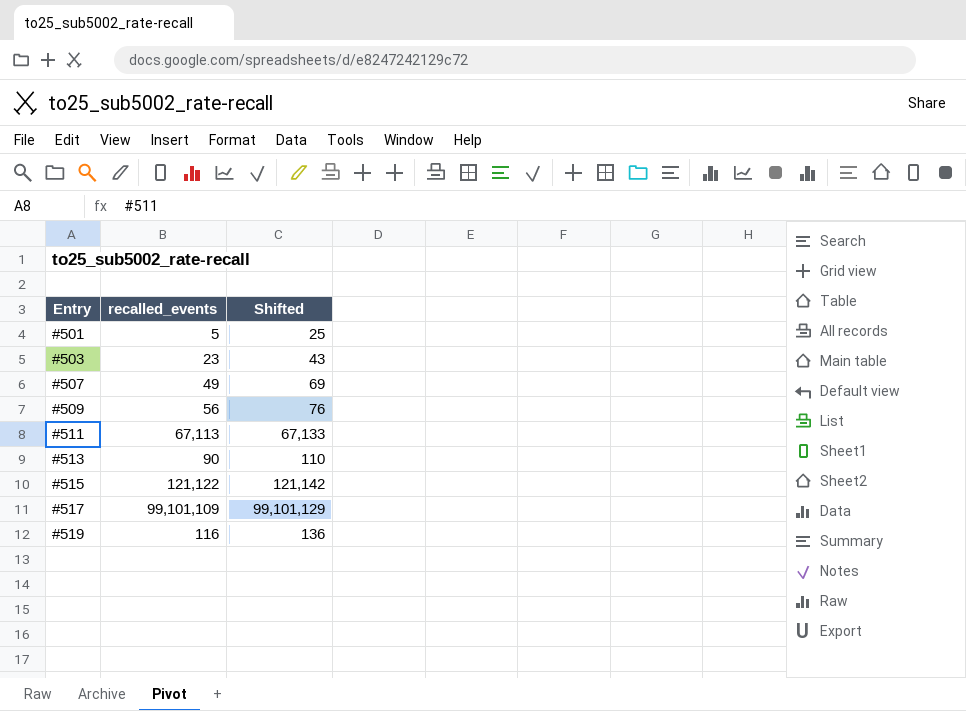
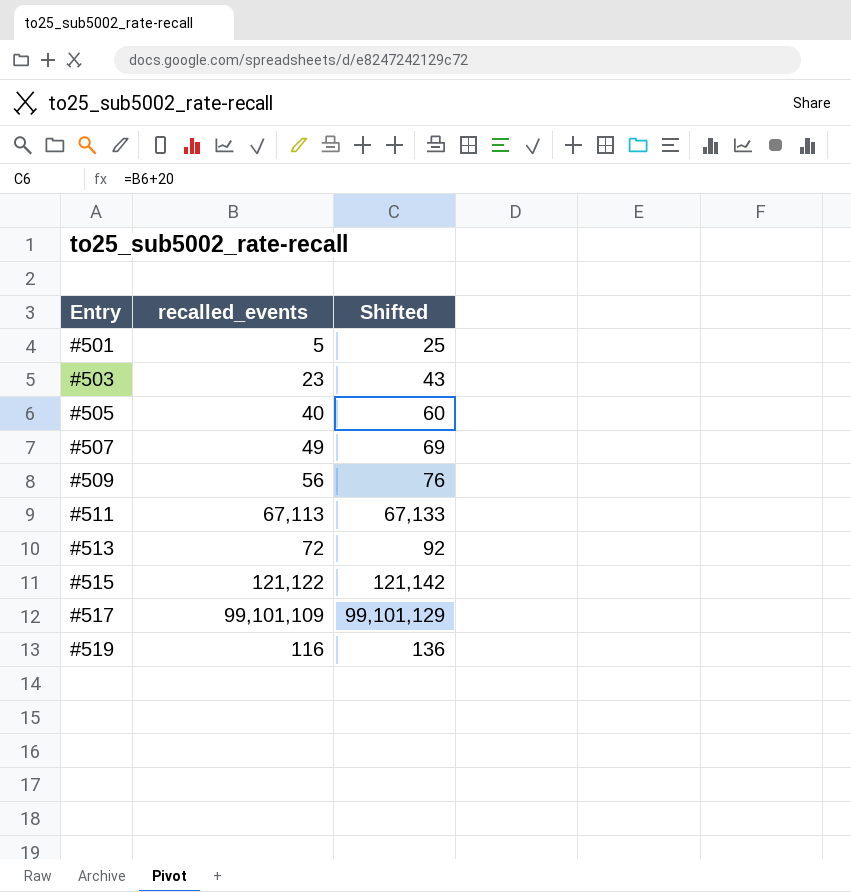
row #505: none -> 40 | 60
#513 | recalled_events: 90 -> 72
#513 | Shifted: 110 -> 92

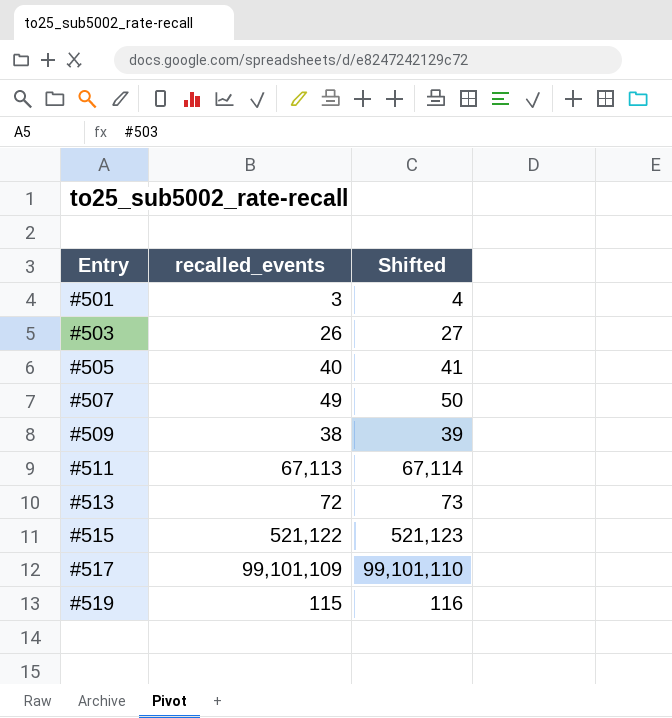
column Shifted | formula: [recalled_events] + 20 -> [recalled_events] + 1
#501 | recalled_events: 5 -> 3
#503 | recalled_events: 23 -> 26
#509 | recalled_events: 56 -> 38
#515 | recalled_events: 121,122 -> 521,122
#519 | recalled_events: 116 -> 115

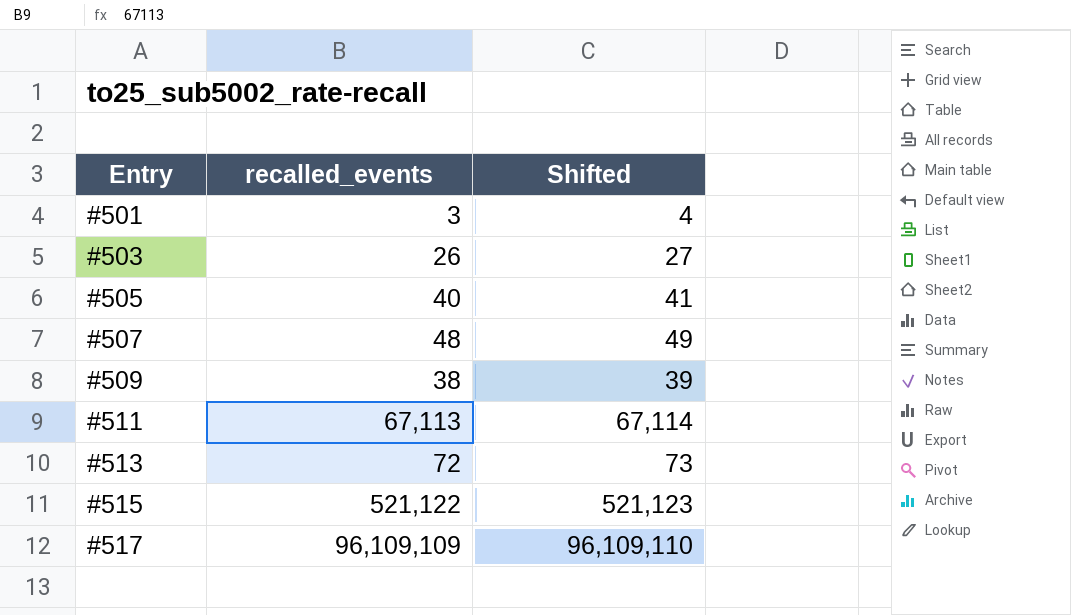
row #519: 115 | 116 -> none
#507 | recalled_events: 49 -> 48
#507 | Shifted: 50 -> 49
#517 | recalled_events: 99,101,109 -> 96,109,109
#517 | Shifted: 99,101,110 -> 96,109,110

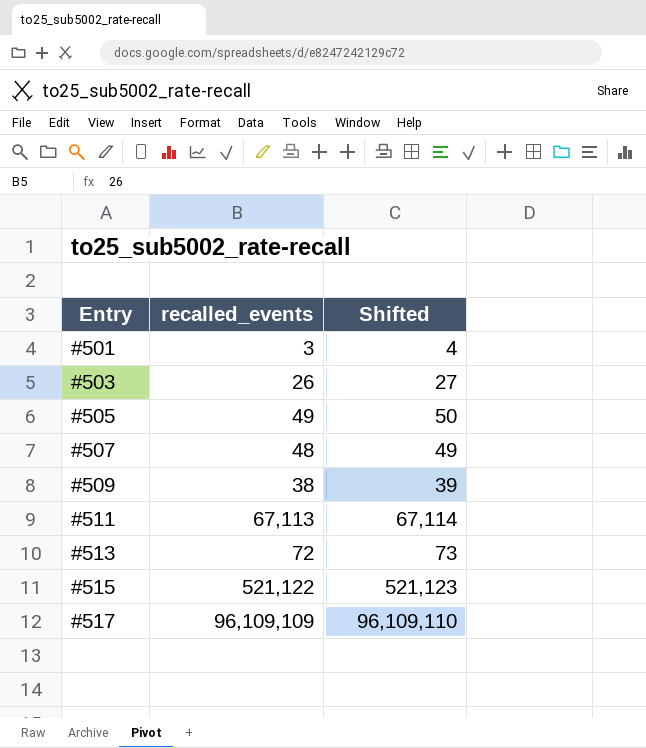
#505 | recalled_events: 40 -> 49
#505 | Shifted: 41 -> 50

